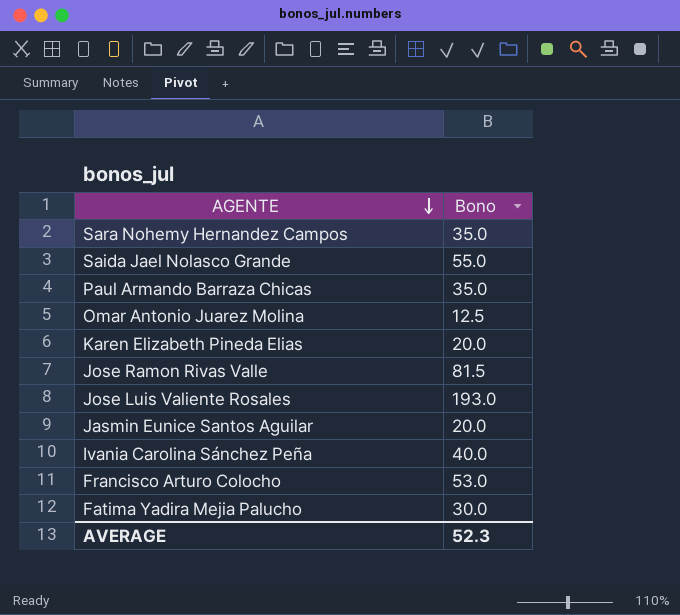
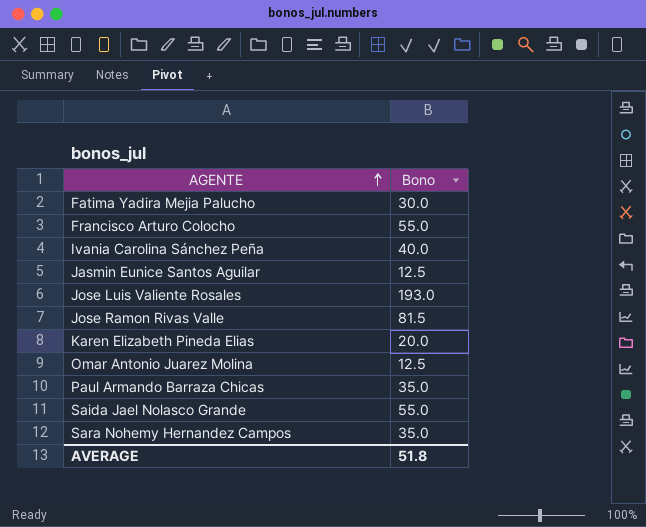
row order: AGENTE descending -> AGENTE ascending
Francisco Arturo Colocho | Bono: 53.0 -> 55.0
Jasmin Eunice Santos Aguilar | Bono: 20.0 -> 12.5
AVERAGE | Bono: 52.3 -> 51.8

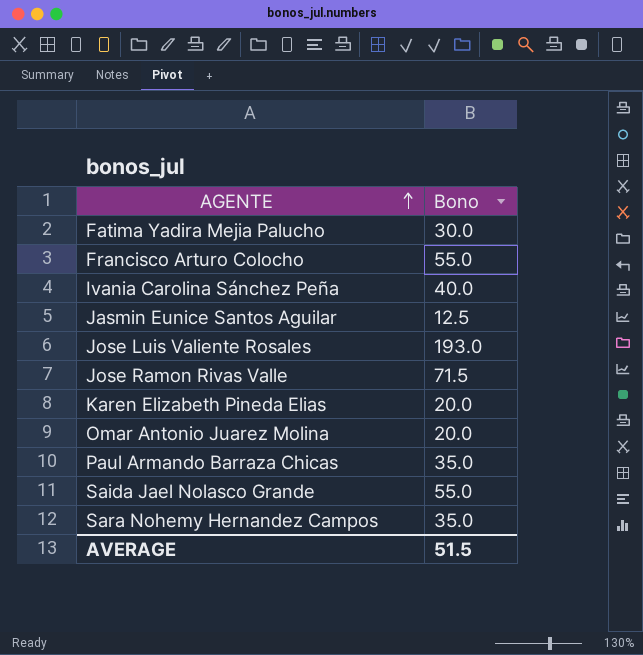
Jose Ramon Rivas Valle | Bono: 81.5 -> 71.5
Omar Antonio Juarez Molina | Bono: 12.5 -> 20.0
AVERAGE | Bono: 51.8 -> 51.5

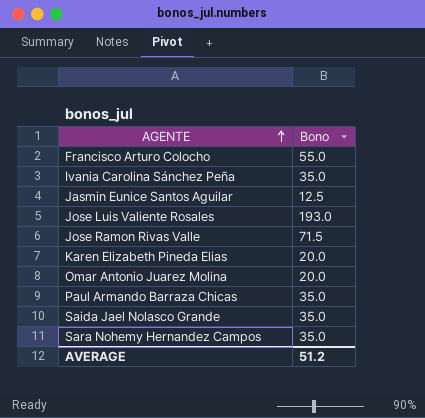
row Fatima Yadira Mejia Palucho: 30.0 -> none
Ivania Carolina Sánchez Peña | Bono: 40.0 -> 35.0
Saida Jael Nolasco Grande | Bono: 55.0 -> 35.0
AVERAGE | Bono: 51.5 -> 51.2

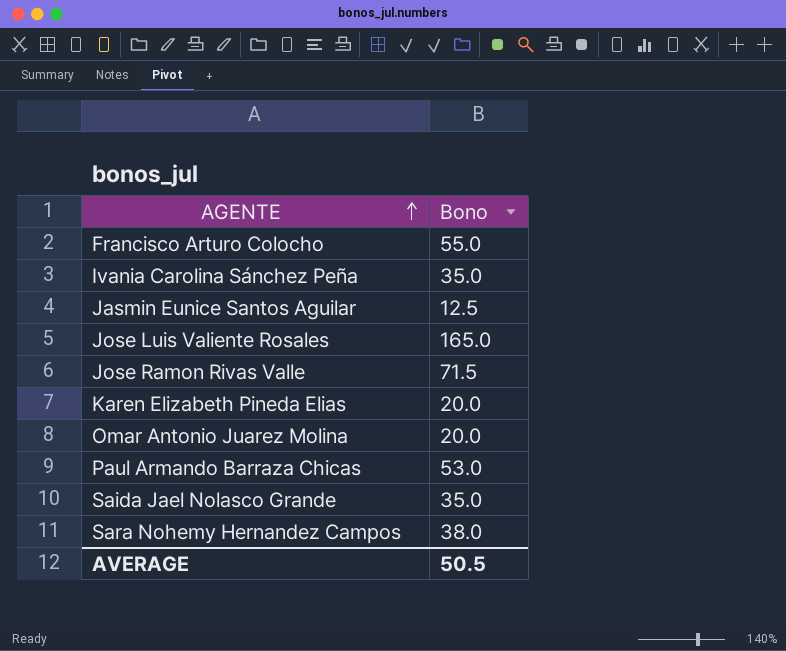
Jose Luis Valiente Rosales | Bono: 193.0 -> 165.0
Paul Armando Barraza Chicas | Bono: 35.0 -> 53.0
Sara Nohemy Hernandez Campos | Bono: 35.0 -> 38.0
AVERAGE | Bono: 51.2 -> 50.5

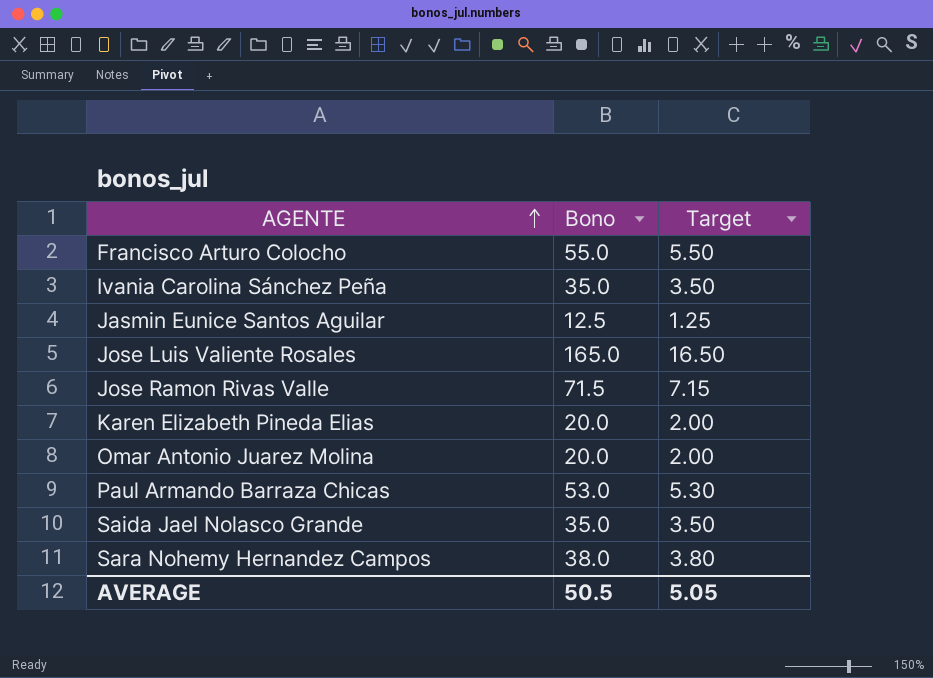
column Target | formula: none -> [Bono] * 0.1

